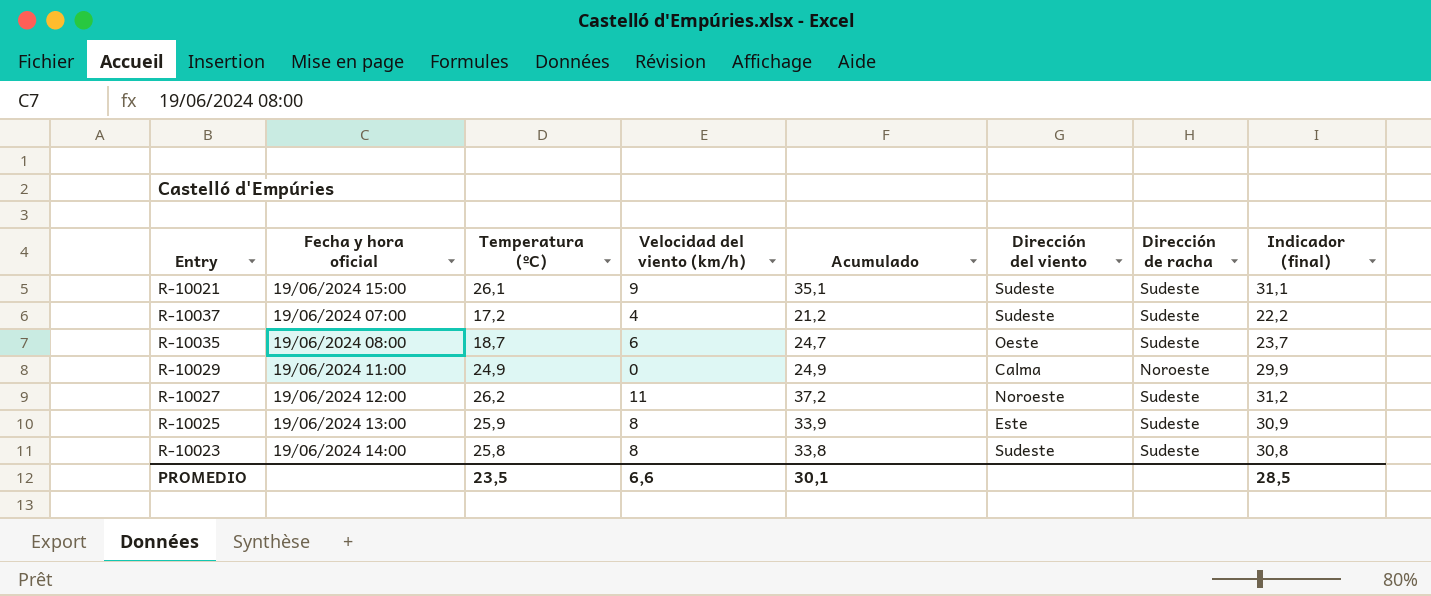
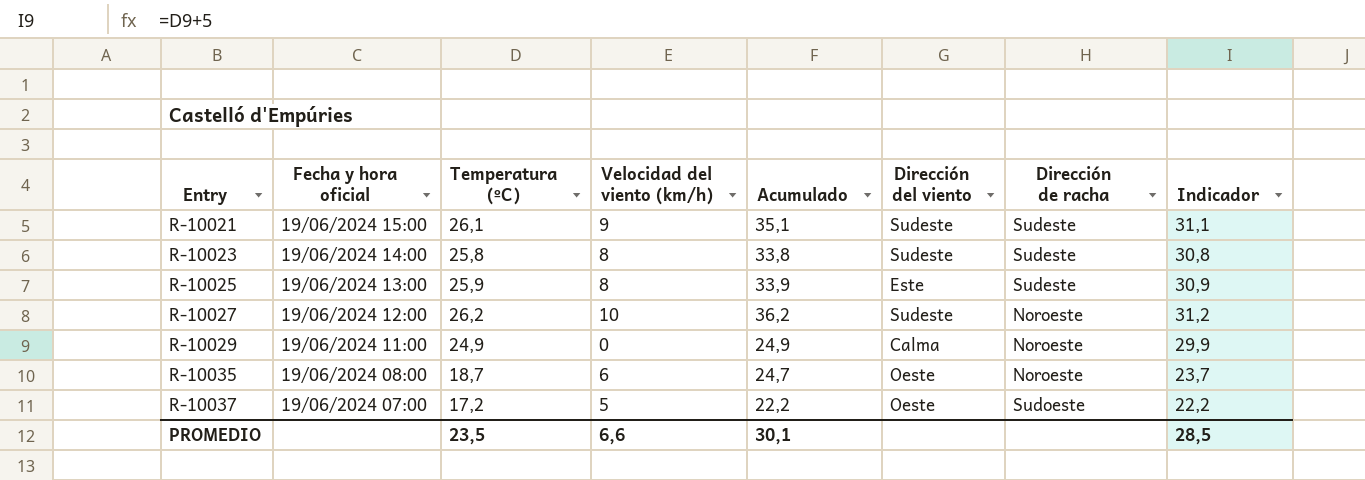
row order: none -> Entry ascending
column name: Indicador (final) -> Indicador
R-10027 | Velocidad del viento (km/h): 11 -> 10
R-10027 | Acumulado: 37,2 -> 36,2
R-10027 | Dirección del viento: Noroeste -> Sudeste
R-10027 | Dirección de racha: Sudeste -> Noroeste
R-10035 | Dirección de racha: Sudeste -> Noroeste
R-10037 | Velocidad del viento (km/h): 4 -> 5
R-10037 | Acumulado: 21,2 -> 22,2
R-10037 | Dirección del viento: Sudeste -> Oeste
R-10037 | Dirección de racha: Sudeste -> Sudoeste

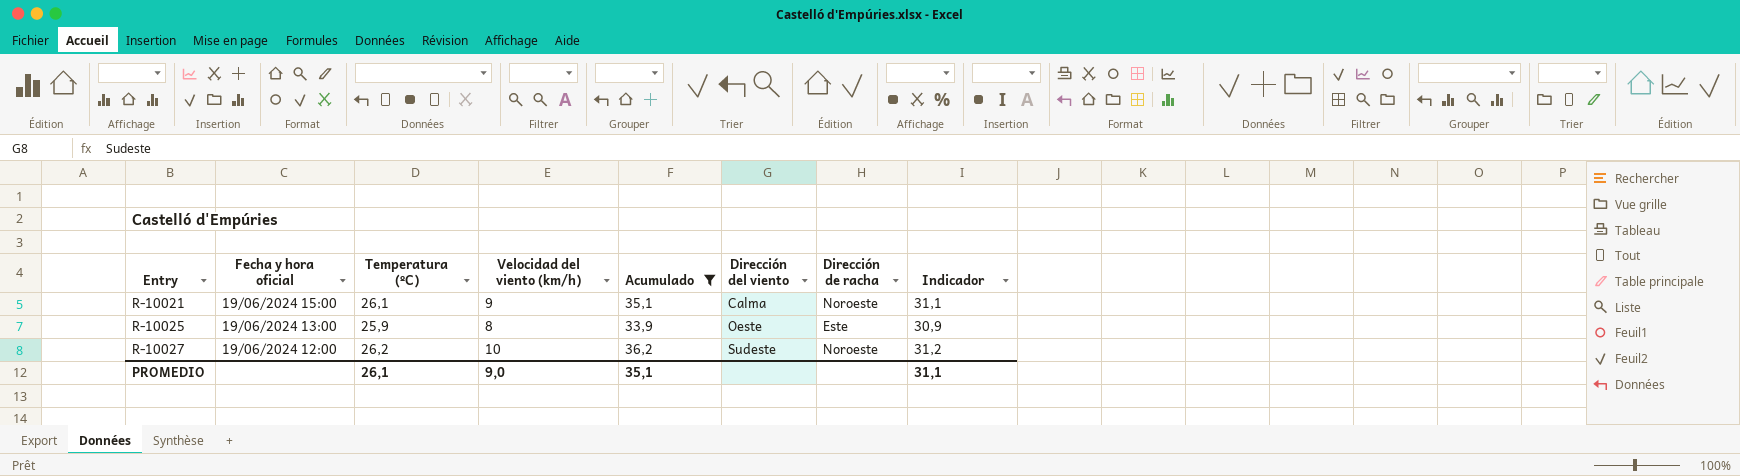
filter: none -> Acumulado >= 33,9
R-10021 | Dirección del viento: Sudeste -> Calma
R-10021 | Dirección de racha: Sudeste -> Noroeste
R-10025 | Dirección del viento: Este -> Oeste
R-10025 | Dirección de racha: Sudeste -> Este
PROMEDIO | Temperatura (ºC): 23,5 -> 26,1
PROMEDIO | Velocidad del viento (km/h): 6,6 -> 9,0
PROMEDIO | Acumulado: 30,1 -> 35,1
PROMEDIO | Indicador: 28,5 -> 31,1

